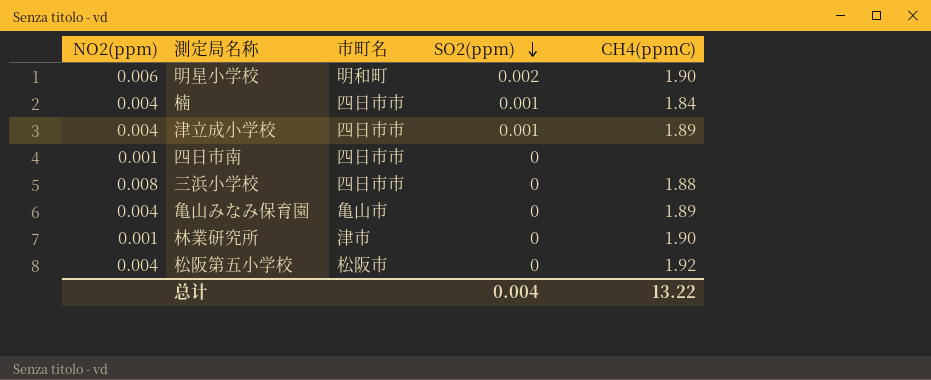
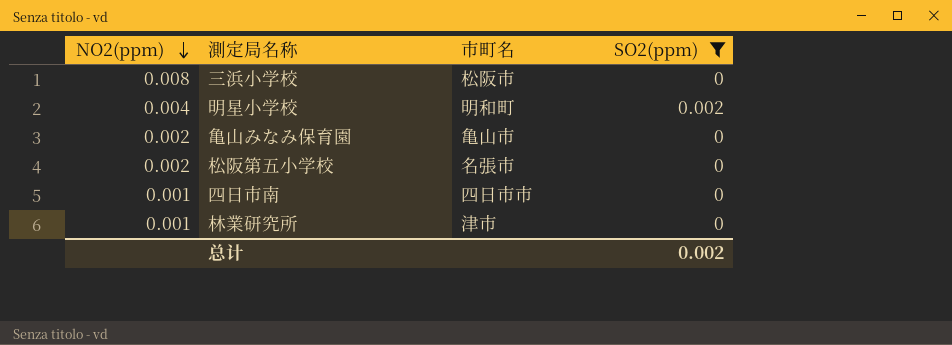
filter: none -> SO2(ppm) != 0.001
row order: SO2(ppm) descending -> NO2(ppm) descending
column CH4(ppmC) | position: 5 -> none
三浜小学校 | 市町名: 四日市市 -> 松阪市
明星小学校 | NO2(ppm): 0.006 -> 0.004
亀山みなみ保育園 | NO2(ppm): 0.004 -> 0.002
松阪第五小学校 | NO2(ppm): 0.004 -> 0.002
松阪第五小学校 | 市町名: 松阪市 -> 名張市
总计 | SO2(ppm): 0.004 -> 0.002

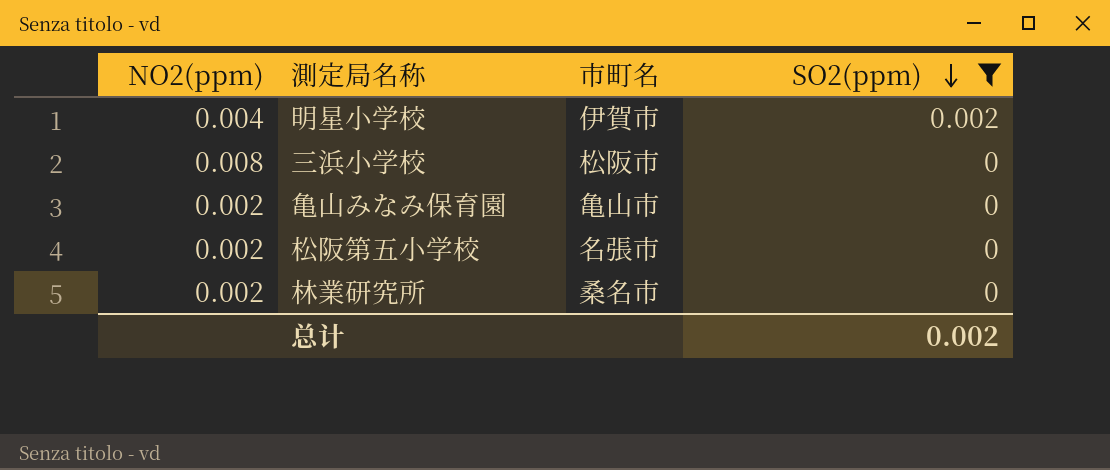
row order: NO2(ppm) descending -> SO2(ppm) descending
row 四日市南: 0.001 | 四日市市 | 0 -> none
明星小学校 | 市町名: 明和町 -> 伊賀市
林業研究所 | NO2(ppm): 0.001 -> 0.002
林業研究所 | 市町名: 津市 -> 桑名市

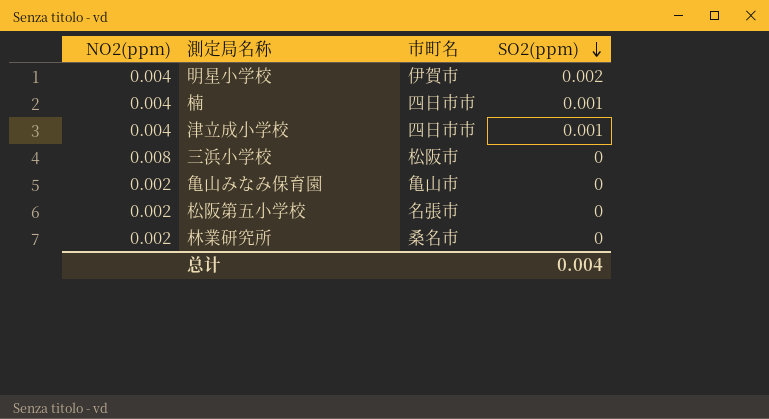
filter: SO2(ppm) != 0.001 -> none
总计 | SO2(ppm): 0.002 -> 0.004

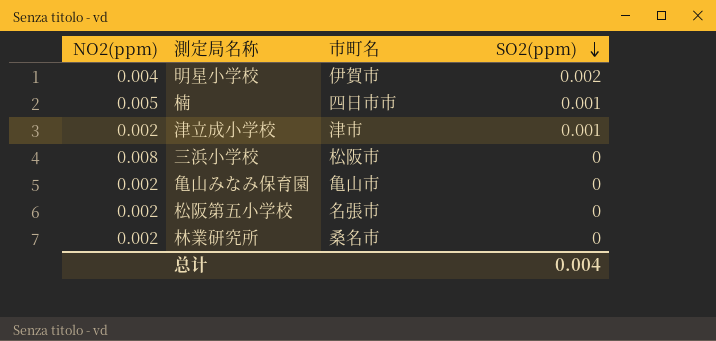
楠 | NO2(ppm): 0.004 -> 0.005
津立成小学校 | NO2(ppm): 0.004 -> 0.002
津立成小学校 | 市町名: 四日市市 -> 津市

